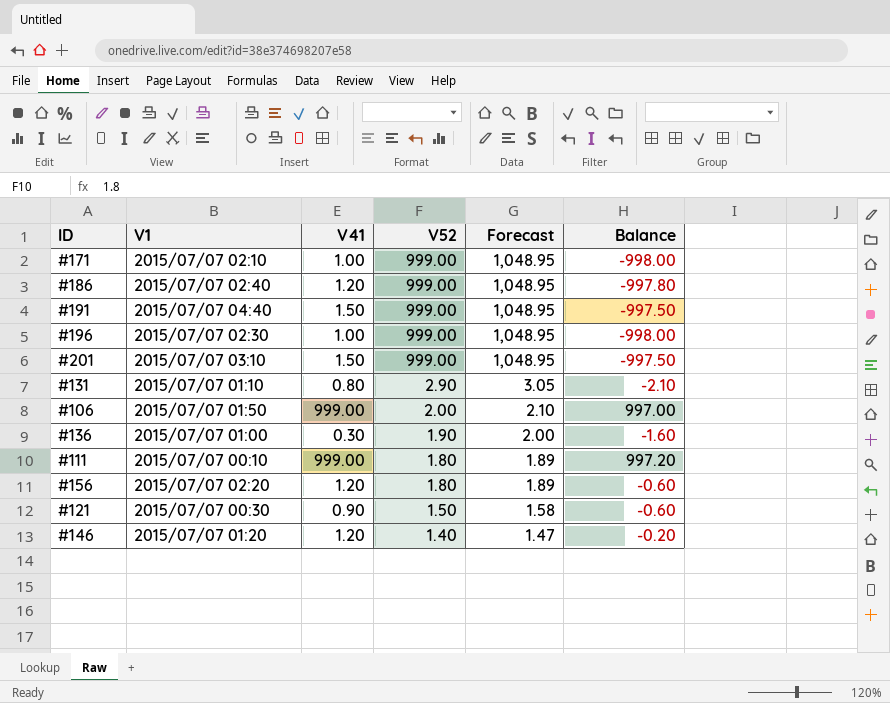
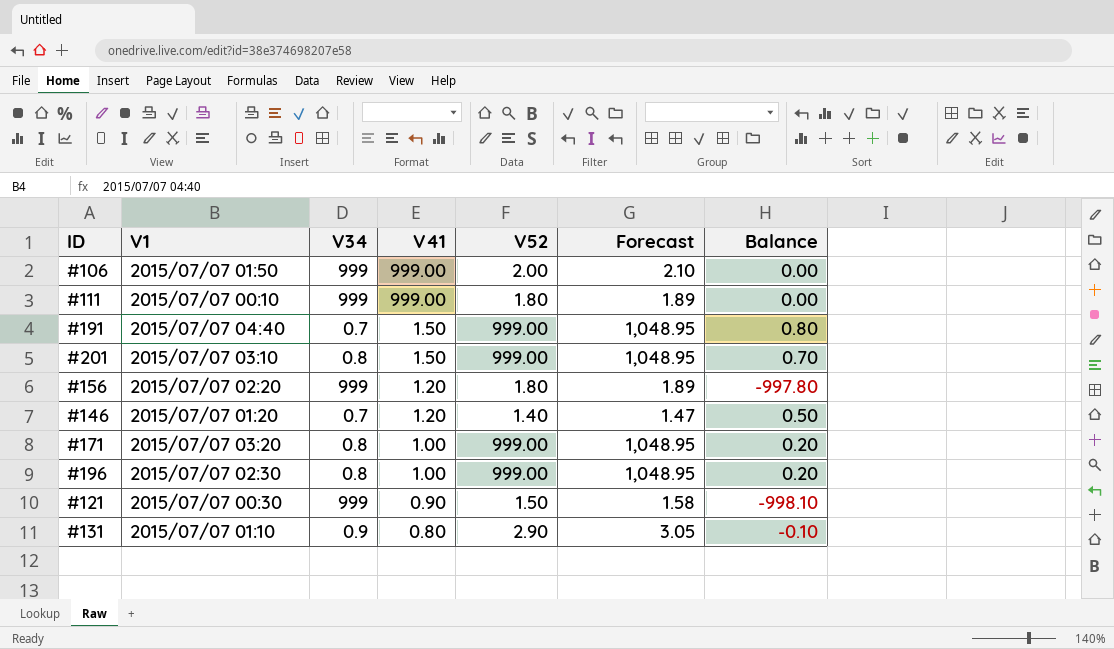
row order: V52 descending -> V41 descending
column V34 | position: none -> 3
column Balance | formula: [V41] - [V52] -> [V41] - [V34]
row #186: 2015/07/07 02:40 | 1.20 | 999.00 | 1,048.95 | -997.80 -> none
row #136: 2015/07/07 01:00 | 0.30 | 1.90 | 2.00 | -1.60 -> none
#171 | V1: 2015/07/07 02:10 -> 2015/07/07 03:20

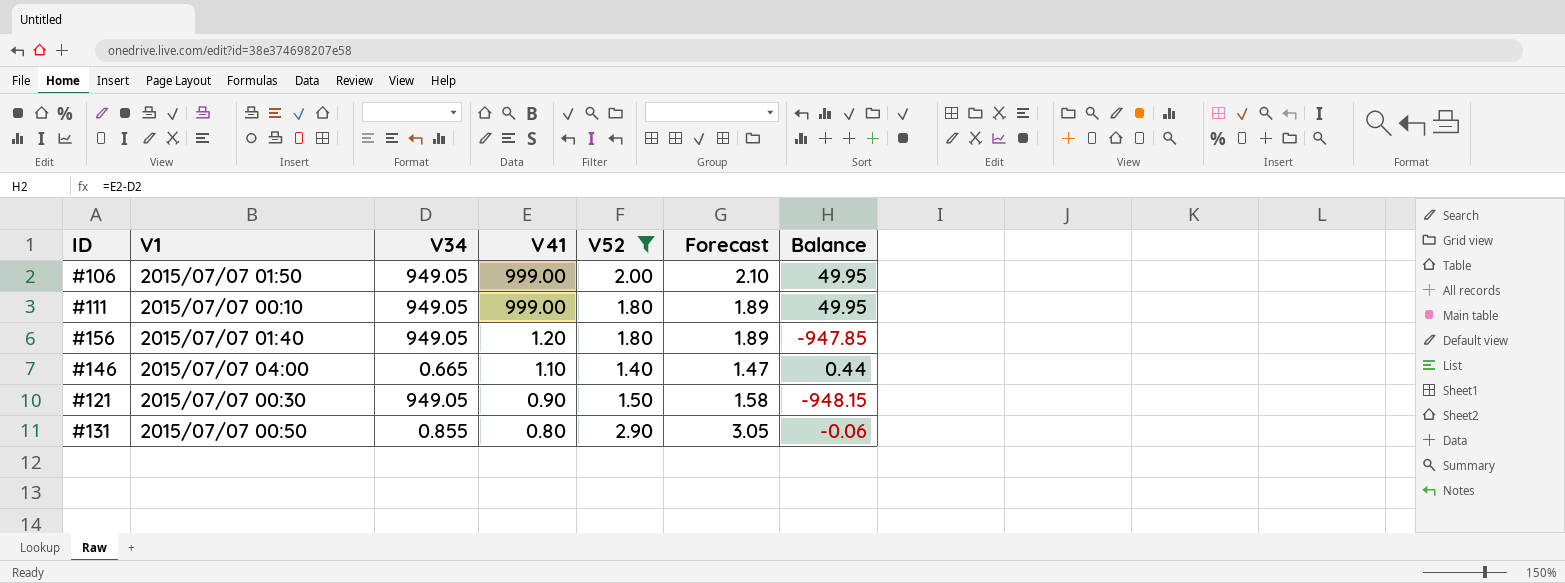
filter: none -> V52 != 999.00
#106 | V34: 999 -> 949.05
#106 | Balance: 0.00 -> 49.95
#111 | V34: 999 -> 949.05
#111 | Balance: 0.00 -> 49.95
#156 | V1: 2015/07/07 02:20 -> 2015/07/07 01:40
#156 | V34: 999 -> 949.05
#156 | Balance: -997.80 -> -947.85
#146 | V1: 2015/07/07 01:20 -> 2015/07/07 04:00
#146 | V34: 0.7 -> 0.665
#146 | V41: 1.20 -> 1.10
#146 | Balance: 0.50 -> 0.44
#121 | V34: 999 -> 949.05
#121 | Balance: -998.10 -> -948.15
#131 | V1: 2015/07/07 01:10 -> 2015/07/07 00:50
#131 | V34: 0.9 -> 0.855
#131 | Balance: -0.10 -> -0.06

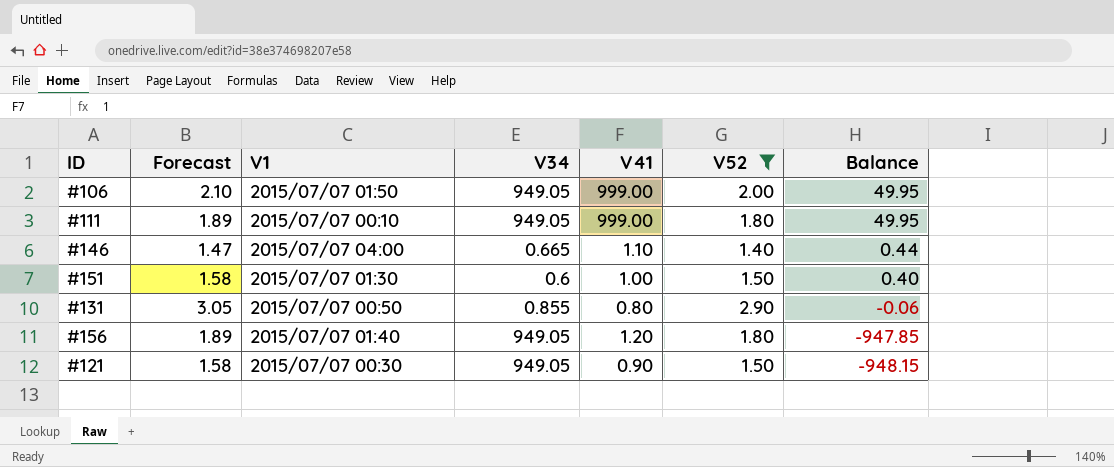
row order: V41 descending -> Balance descending
column Forecast | position: 6 -> 2
row #151: none -> 1.58 | 2015/07/07 01:30 | 0.6 | 1.00 | 1.50 | 0.40

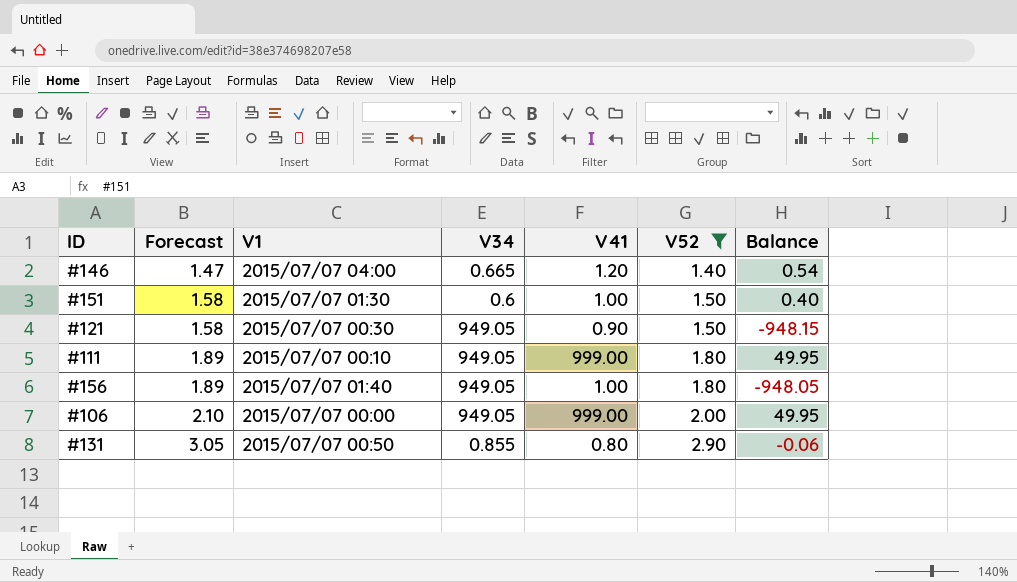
row order: Balance descending -> Forecast ascending
#146 | V41: 1.10 -> 1.20
#146 | Balance: 0.44 -> 0.54
#156 | V41: 1.20 -> 1.00
#156 | Balance: -947.85 -> -948.05
#106 | V1: 2015/07/07 01:50 -> 2015/07/07 00:00

